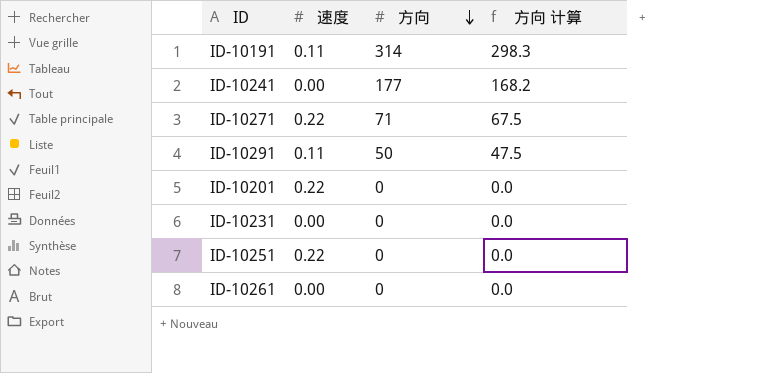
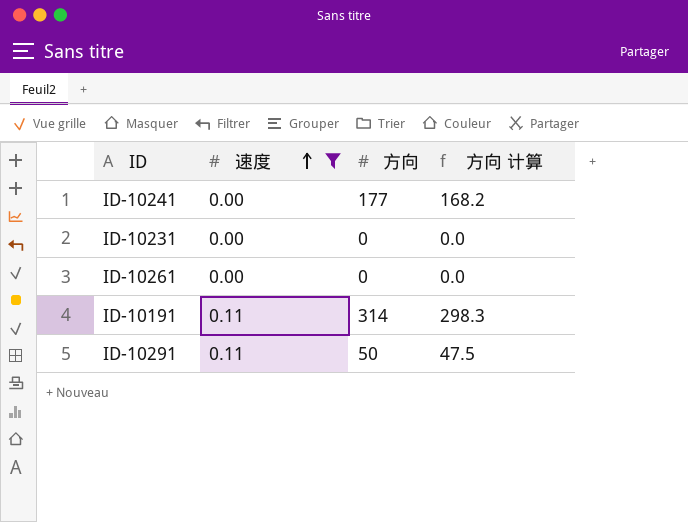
filter: none -> 速度 != 0.22
row order: 方向 descending -> 速度 ascending

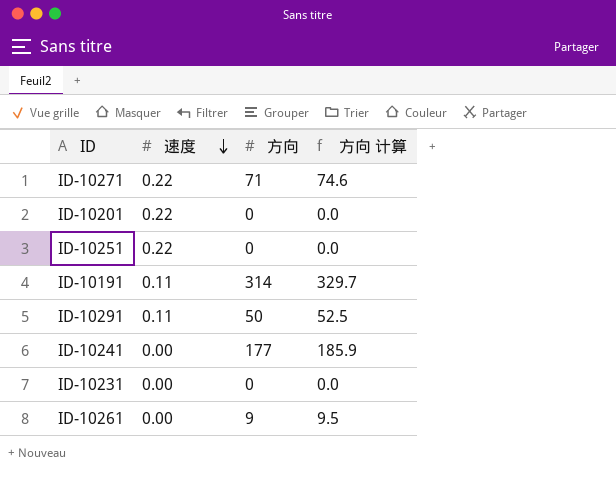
filter: 速度 != 0.22 -> none
row order: 速度 ascending -> 速度 descending
column 方向 计算 | formula: [方向] * 0.95 -> [方向] * 1.05
ID-10261 | 方向: 0 -> 9

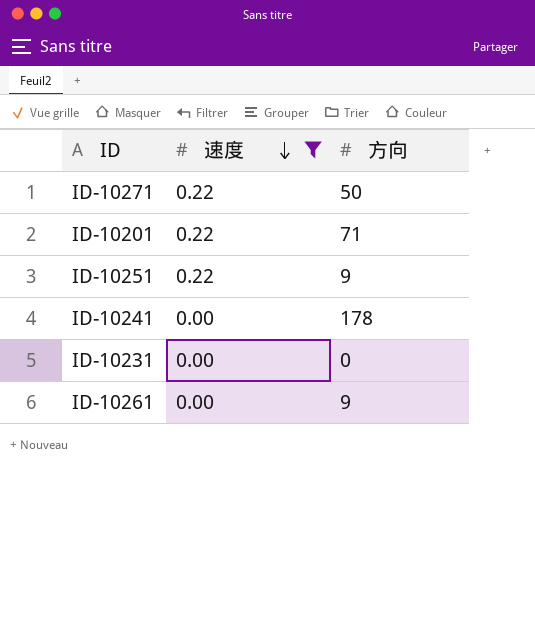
filter: none -> 速度 != 0.11
column 方向 计算 | formula: [方向] * 1.05 -> none
ID-10271 | 方向: 71 -> 50
ID-10201 | 方向: 0 -> 71
ID-10251 | 方向: 0 -> 9
ID-10241 | 方向: 177 -> 178

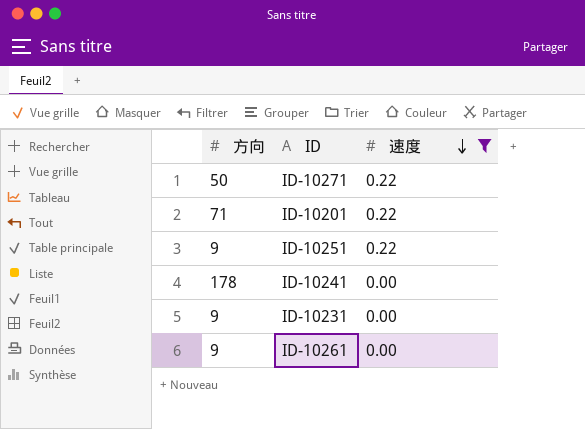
column 方向 | position: 3 -> 1
ID-10231 | 方向: 0 -> 9

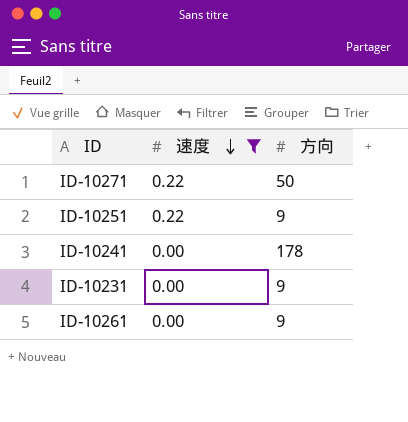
column 方向 | position: 1 -> 3
row ID-10201: 71 | 0.22 -> none

